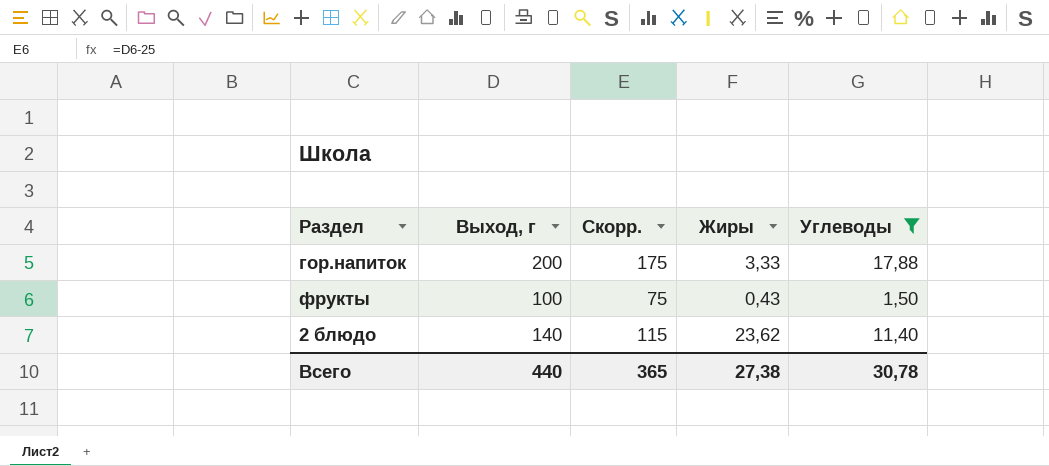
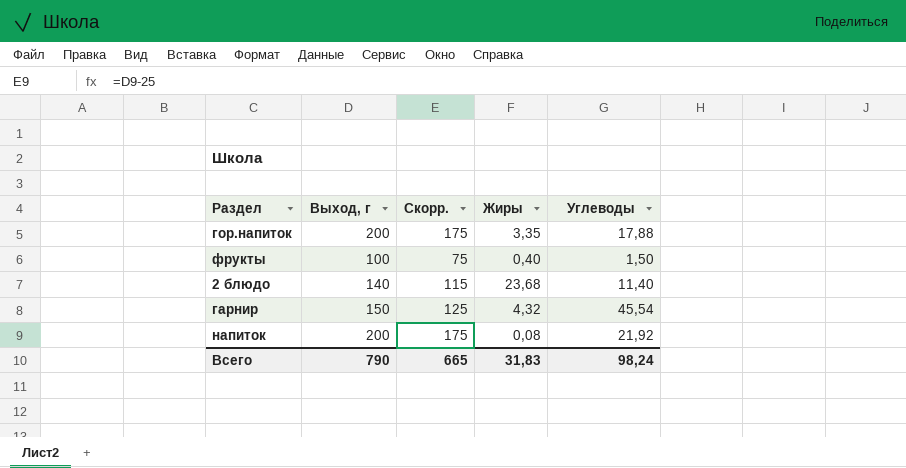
filter: Углеводы <= 17,88 -> none
гор.напиток | Жиры: 3,33 -> 3,35
фрукты | Жиры: 0,43 -> 0,40
2 блюдо | Жиры: 23,62 -> 23,68
Всего | Выход, г: 440 -> 790
Всего | Скорр.: 365 -> 665
Всего | Жиры: 27,38 -> 31,83
Всего | Углеводы: 30,78 -> 98,24

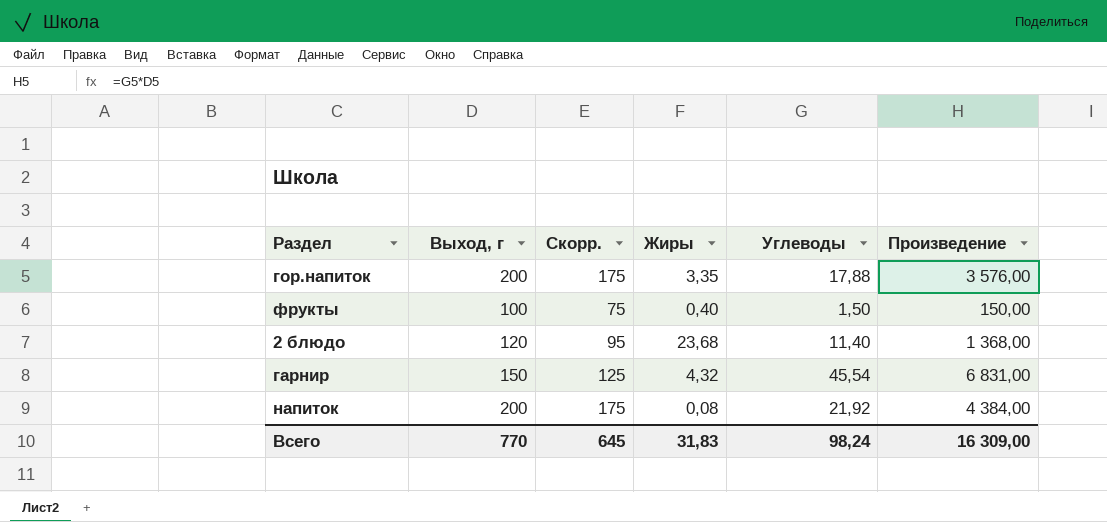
column Произведение | formula: none -> [Выход, г] * [Углеводы]
2 блюдо | Выход, г: 140 -> 120
2 блюдо | Скорр.: 115 -> 95
Всего | Выход, г: 790 -> 770
Всего | Скорр.: 665 -> 645

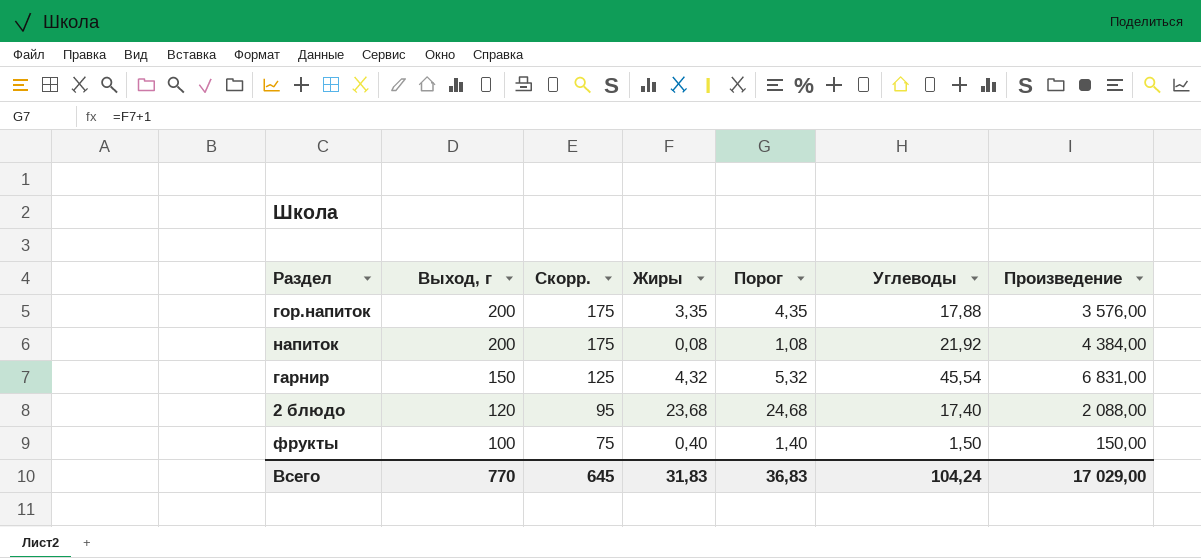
row order: none -> Выход, г descending
column Порог | formula: none -> [Жиры] + 1
2 блюдо | Углеводы: 11,40 -> 17,40
2 блюдо | Произведение: 1 368,00 -> 2 088,00
Всего | Углеводы: 98,24 -> 104,24
Всего | Произведение: 16 309,00 -> 17 029,00

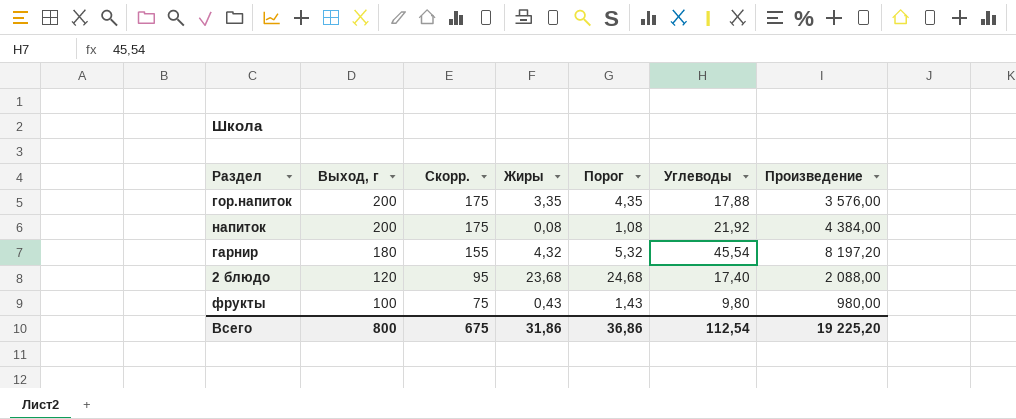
гарнир | Выход, г: 150 -> 180
гарнир | Скорр.: 125 -> 155
гарнир | Произведение: 6 831,00 -> 8 197,20
фрукты | Жиры: 0,40 -> 0,43
фрукты | Порог: 1,40 -> 1,43
фрукты | Углеводы: 1,50 -> 9,80
фрукты | Произведение: 150,00 -> 980,00
Всего | Выход, г: 770 -> 800
Всего | Скорр.: 645 -> 675
Всего | Жиры: 31,83 -> 31,86
Всего | Порог: 36,83 -> 36,86
Всего | Углеводы: 104,24 -> 112,54
Всего | Произведение: 17 029,00 -> 19 225,20

